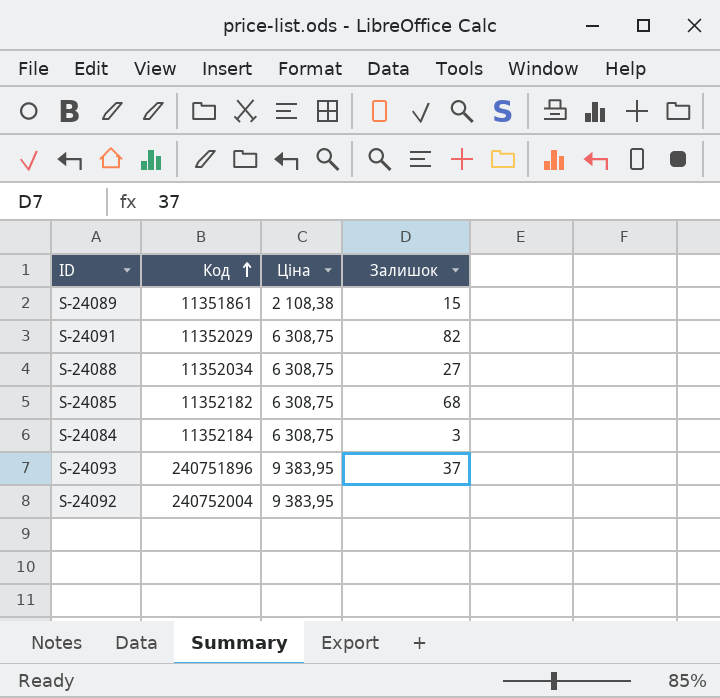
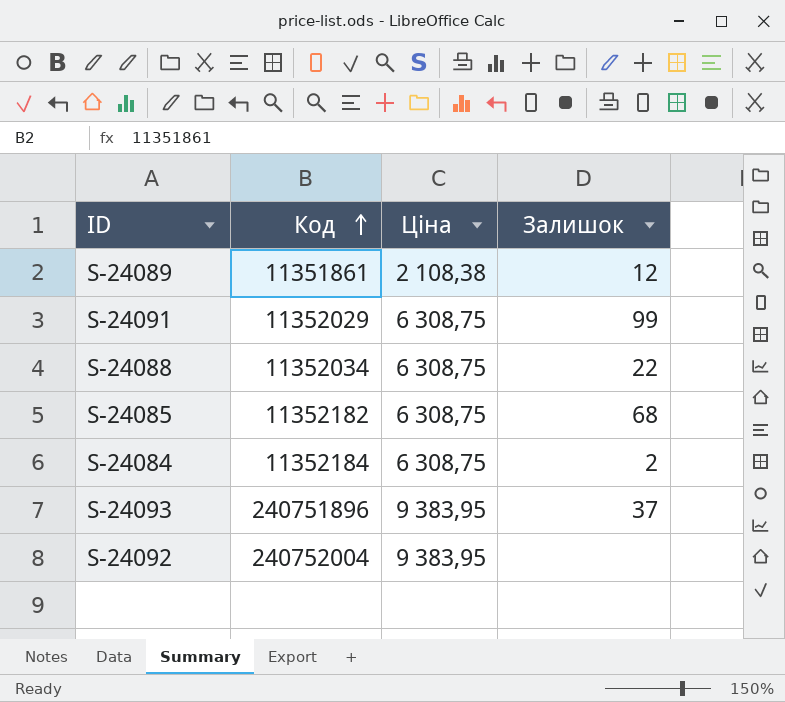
S-24089 | Залишок: 15 -> 12
S-24091 | Залишок: 82 -> 99
S-24088 | Залишок: 27 -> 22
S-24084 | Залишок: 3 -> 2

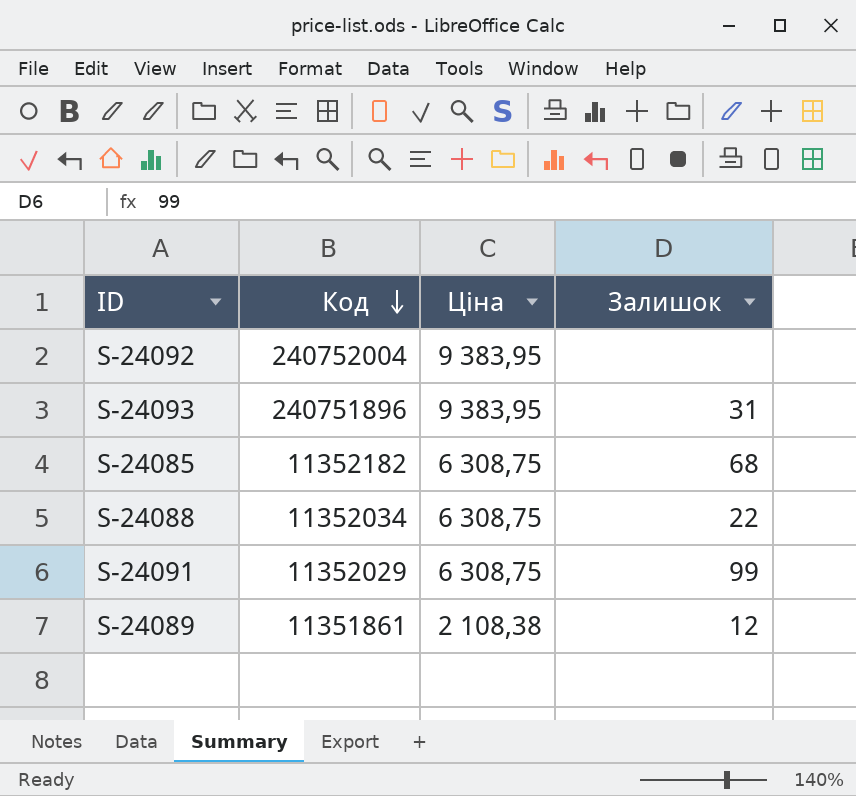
row order: Код ascending -> Код descending
row S-24084: 11352184 | 6 308,75 | 2 -> none
S-24093 | Залишок: 37 -> 31

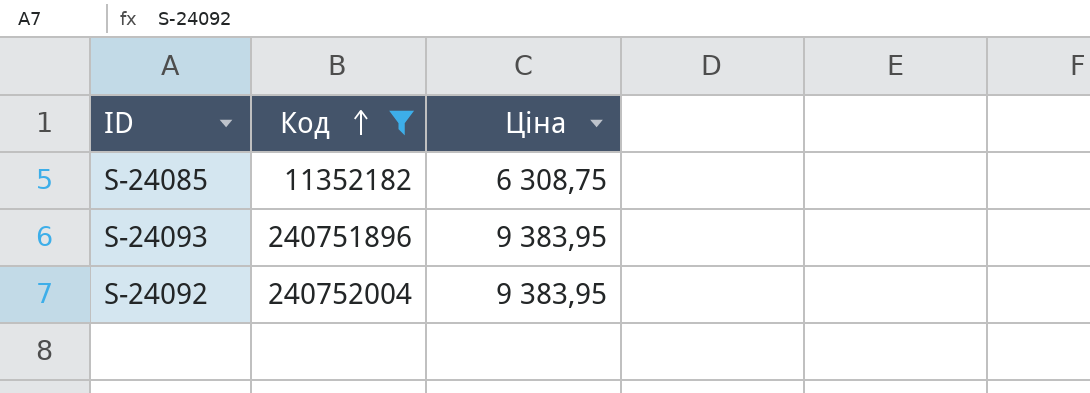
filter: none -> Код >= 11352182
row order: Код descending -> Код ascending
column Залишок | position: 4 -> none

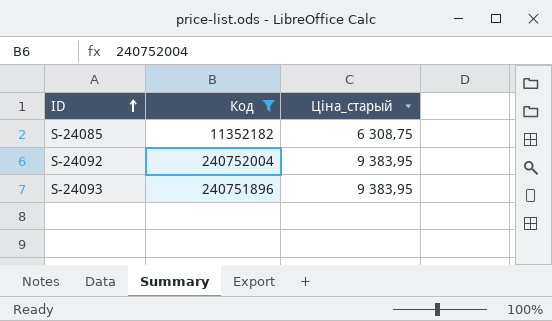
row order: Код ascending -> ID ascending
column name: Ціна -> Ціна_старый

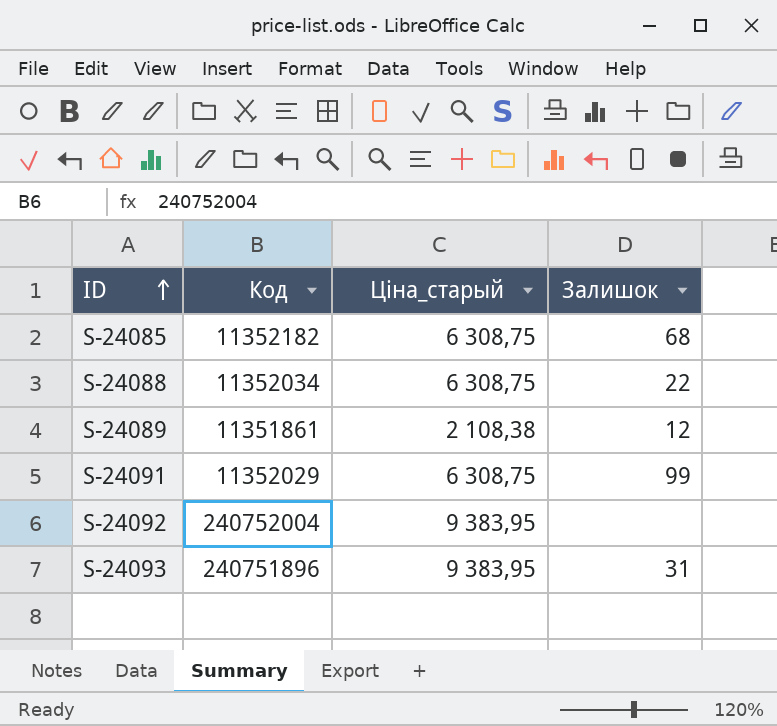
filter: Код >= 11352182 -> none
column Залишок | position: none -> 4

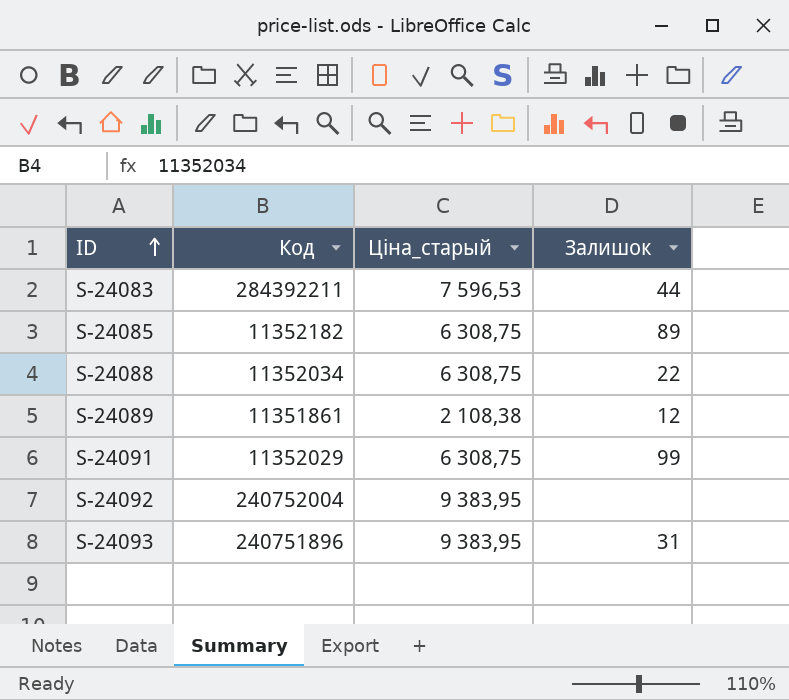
row S-24083: none -> 284392211 | 7 596,53 | 44
S-24085 | Залишок: 68 -> 89

